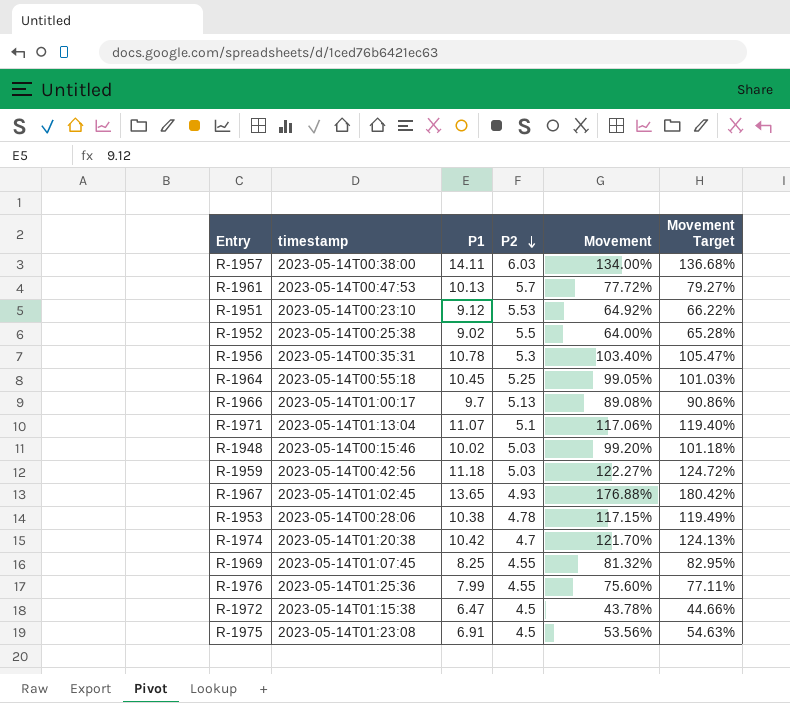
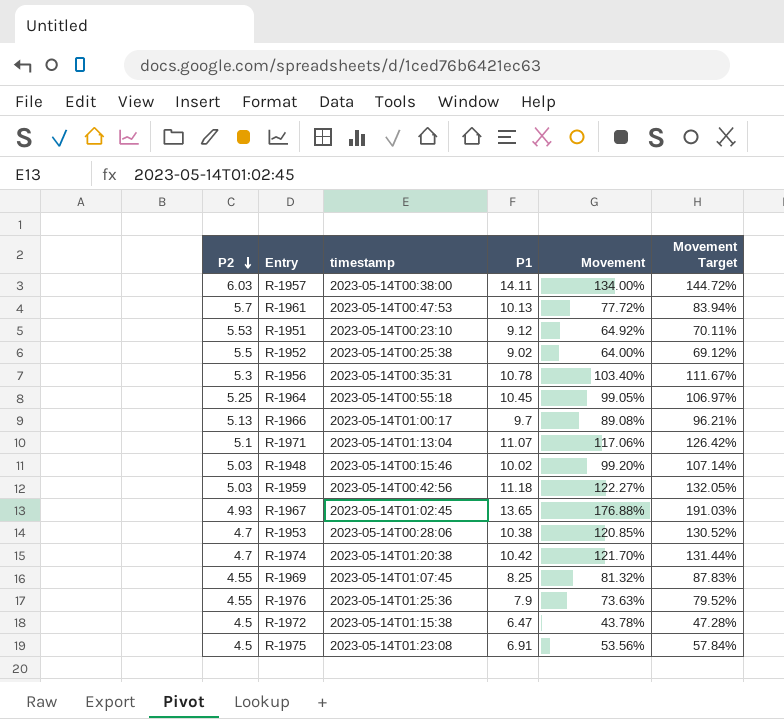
column P2 | position: 4 -> 1
column Movement Target | formula: [Movement] * 1.02 -> [Movement] * 1.08
R-1953 | P2: 4.78 -> 4.7
R-1953 | Movement: 117.15% -> 120.85%
R-1976 | P1: 7.99 -> 7.9
R-1976 | Movement: 75.60% -> 73.63%

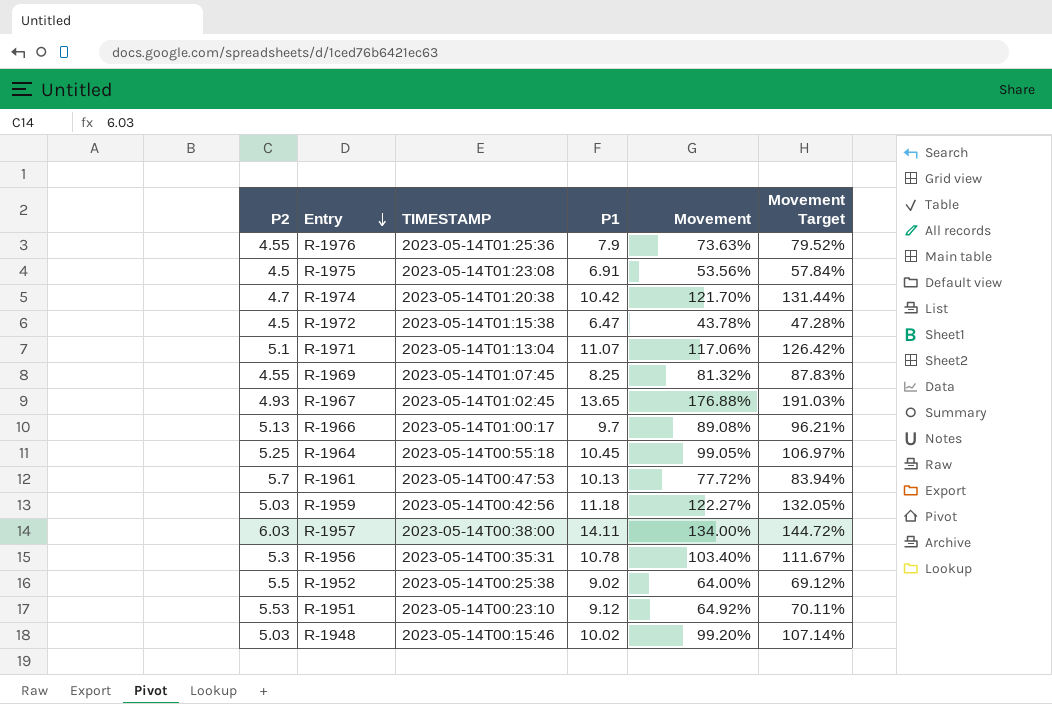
row order: P2 descending -> Entry descending
column name: timestamp -> TIMESTAMP
row R-1953: 4.7 | 2023-05-14T00:28:06 | 10.38 | 120.85% | 130.52% -> none

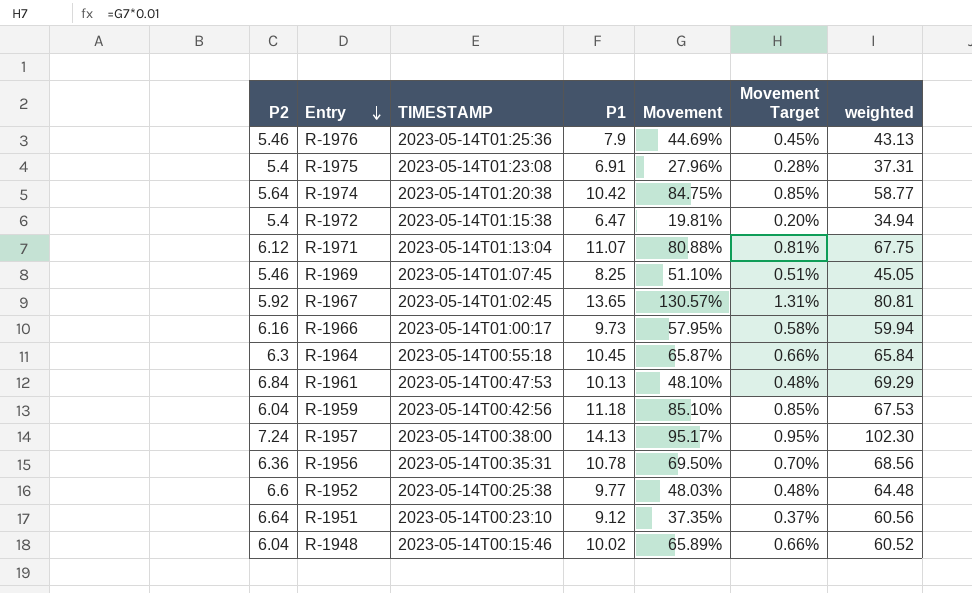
column Movement Target | formula: [Movement] * 1.08 -> [Movement] * 0.01
column weighted | formula: none -> [P2] * [P1]
R-1976 | P2: 4.55 -> 5.46
R-1976 | Movement: 73.63% -> 44.69%
R-1975 | P2: 4.5 -> 5.4
R-1975 | Movement: 53.56% -> 27.96%
R-1974 | P2: 4.7 -> 5.64
R-1974 | Movement: 121.70% -> 84.75%
R-1972 | P2: 4.5 -> 5.4
R-1972 | Movement: 43.78% -> 19.81%
R-1971 | P2: 5.1 -> 6.12
R-1971 | Movement: 117.06% -> 80.88%
R-1969 | P2: 4.55 -> 5.46
R-1969 | Movement: 81.32% -> 51.10%
R-1967 | P2: 4.93 -> 5.92
R-1967 | Movement: 176.88% -> 130.57%
R-1966 | P2: 5.13 -> 6.16
R-1966 | P1: 9.7 -> 9.73
R-1966 | Movement: 89.08% -> 57.95%
R-1964 | P2: 5.25 -> 6.3
R-1964 | Movement: 99.05% -> 65.87%
R-1961 | P2: 5.7 -> 6.84
R-1961 | Movement: 77.72% -> 48.10%
R-1959 | P2: 5.03 -> 6.04
R-1959 | Movement: 122.27% -> 85.10%
R-1957 | P2: 6.03 -> 7.24
R-1957 | P1: 14.11 -> 14.13
R-1957 | Movement: 134.00% -> 95.17%
R-1956 | P2: 5.3 -> 6.36
R-1956 | Movement: 103.40% -> 69.50%
R-1952 | P2: 5.5 -> 6.6
R-1952 | P1: 9.02 -> 9.77
R-1952 | Movement: 64.00% -> 48.03%
R-1951 | P2: 5.53 -> 6.64
R-1951 | Movement: 64.92% -> 37.35%
R-1948 | P2: 5.03 -> 6.04
R-1948 | Movement: 99.20% -> 65.89%

